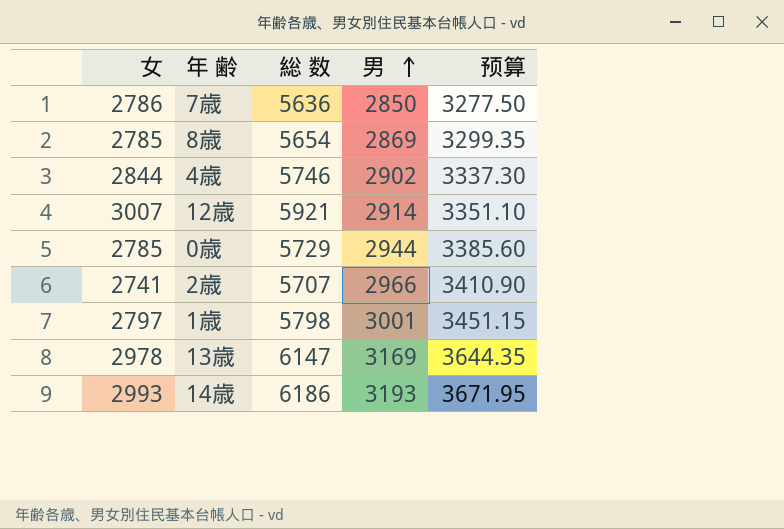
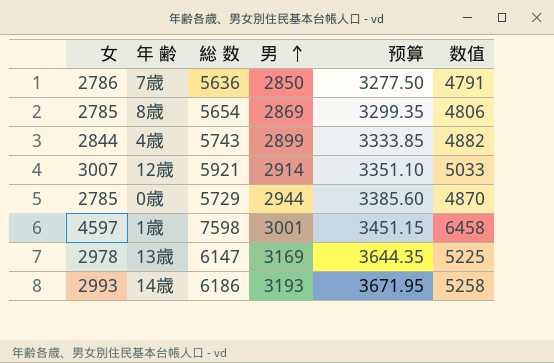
column 数值 | formula: none -> [総 数] * 0.85
row 2歳: 2741 | 5707 | 2966 | 3410.90 -> none
4歳 | 総 数: 5746 -> 5743
4歳 | 男: 2902 -> 2899
4歳 | 预算: 3337.30 -> 3333.85
1歳 | 女: 2797 -> 4597
1歳 | 総 数: 5798 -> 7598

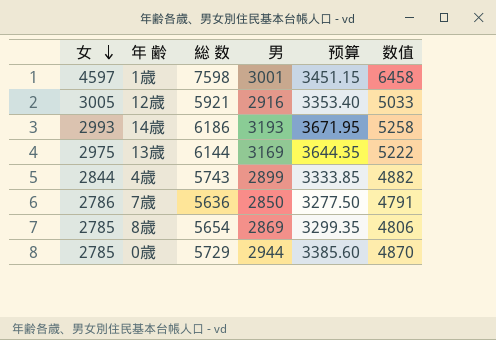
row order: 男 ascending -> 女 descending
12歳 | 女: 3007 -> 3005
12歳 | 男: 2914 -> 2916
12歳 | 预算: 3351.10 -> 3353.40
13歳 | 女: 2978 -> 2975
13歳 | 総 数: 6147 -> 6144
13歳 | 数值: 5225 -> 5222

